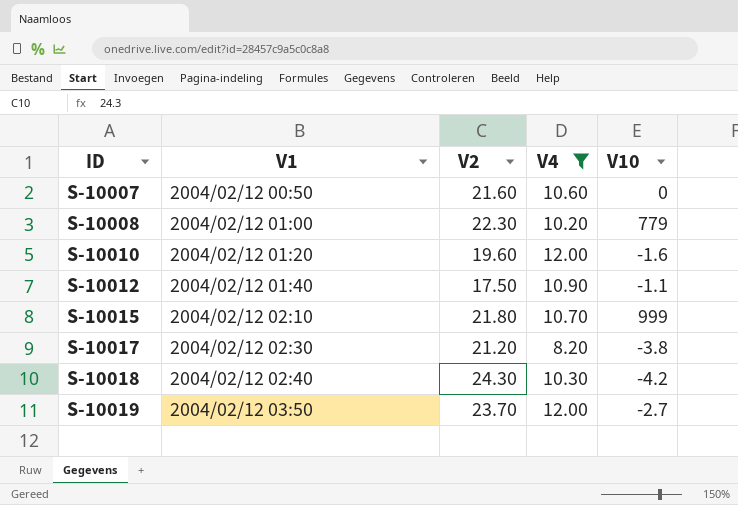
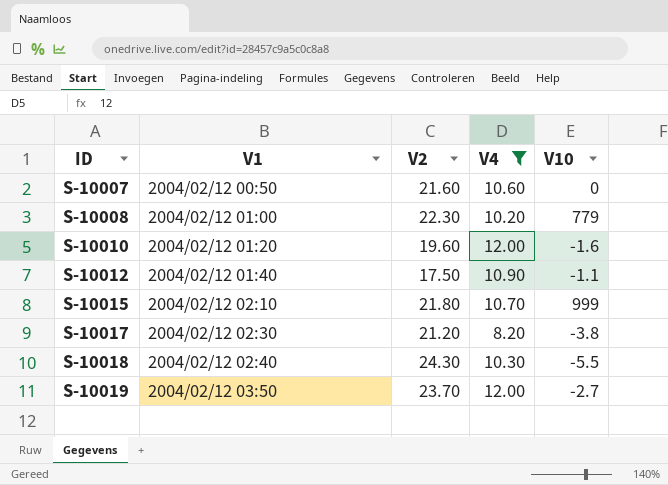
S-10018 | V10: -4.2 -> -5.5

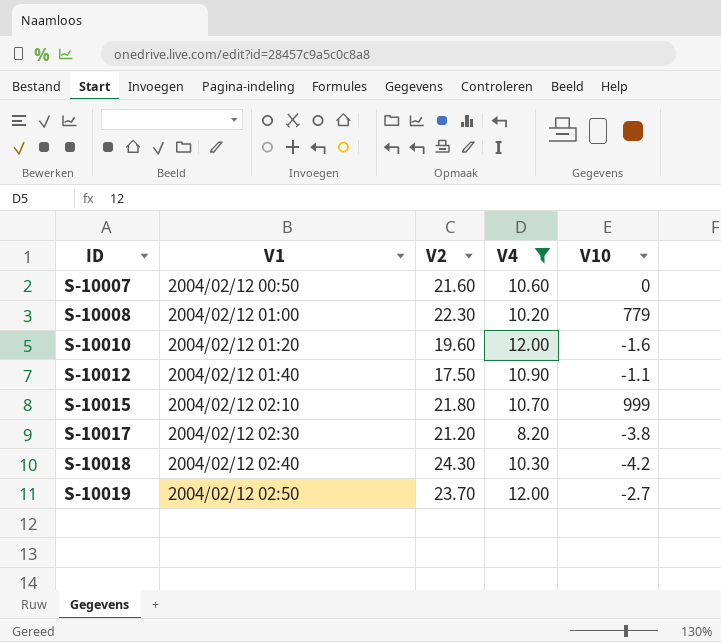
S-10018 | V10: -5.5 -> -4.2
S-10019 | V1: 2004/02/12 03:50 -> 2004/02/12 02:50

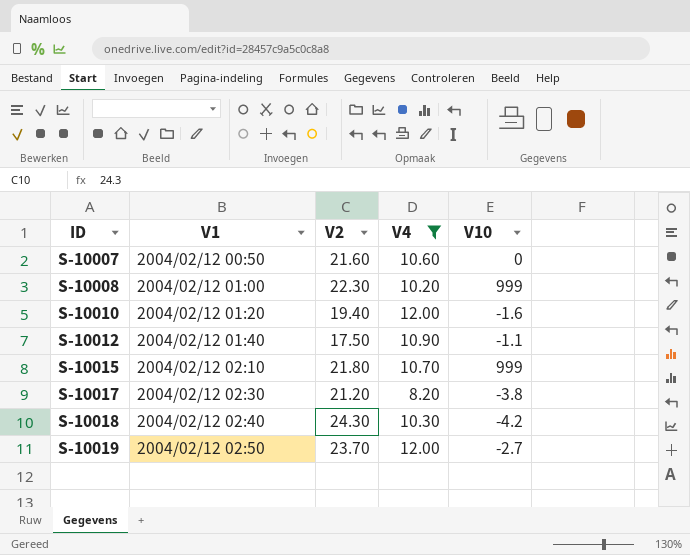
S-10008 | V10: 779 -> 999
S-10010 | V2: 19.60 -> 19.40

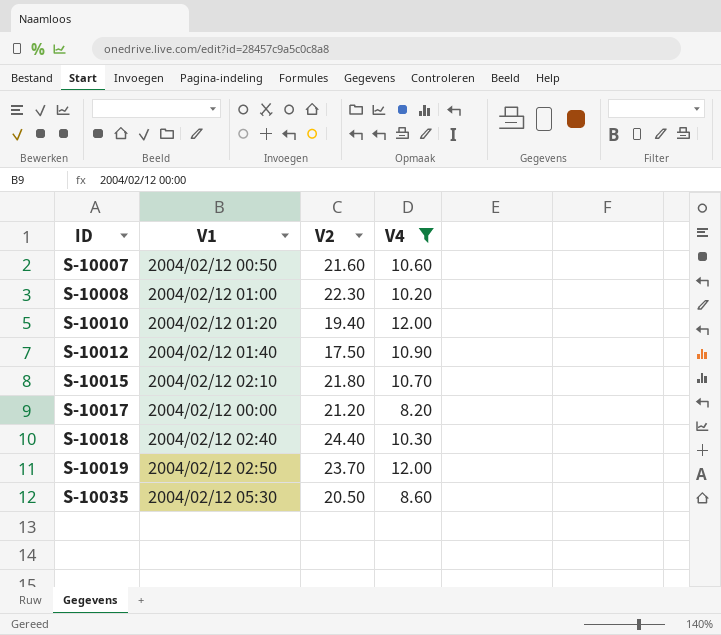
column V10 | position: 5 -> none
S-10017 | V1: 2004/02/12 02:30 -> 2004/02/12 00:00
S-10018 | V2: 24.30 -> 24.40
row S-10035: none -> 2004/02/12 05:30 | 20.50 | 8.60

